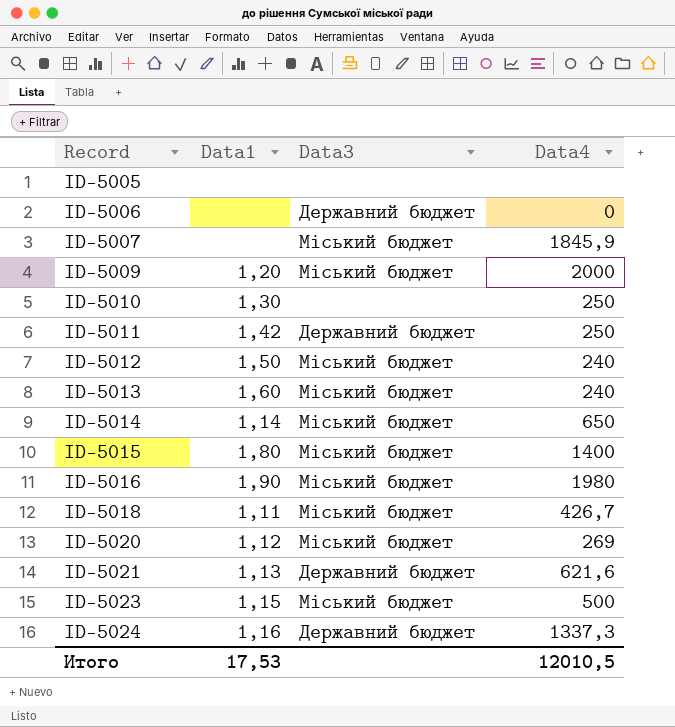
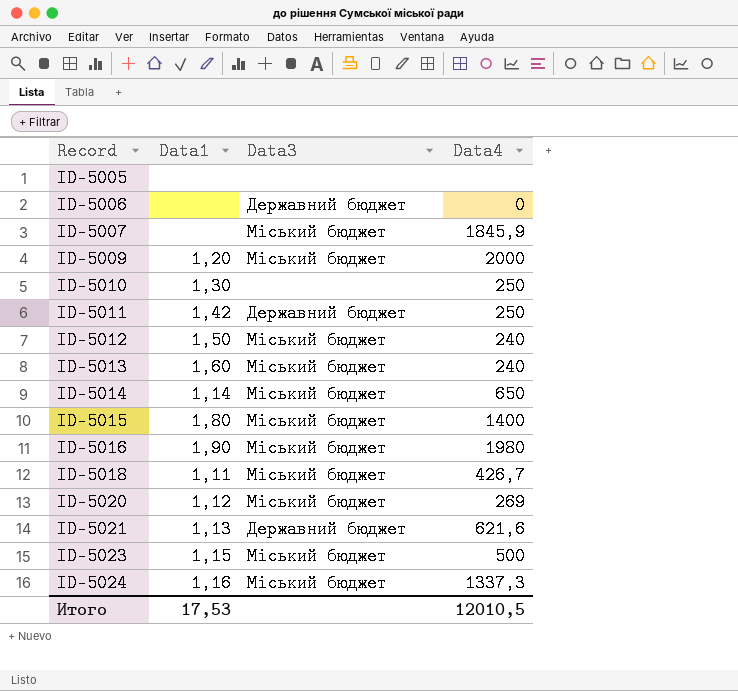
ID-5024 | Data3: Державний бюджет -> Міський бюджет

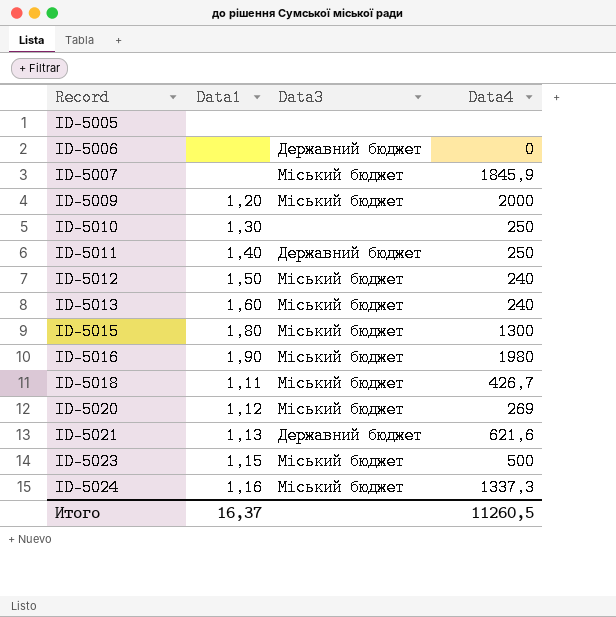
row ID-5014: 1,14 | Міський бюджет | 650 -> none
ID-5011 | Data1: 1,42 -> 1,40
ID-5015 | Data4: 1400 -> 1300
Итого | Data1: 17,53 -> 16,37
Итого | Data4: 12010,5 -> 11260,5

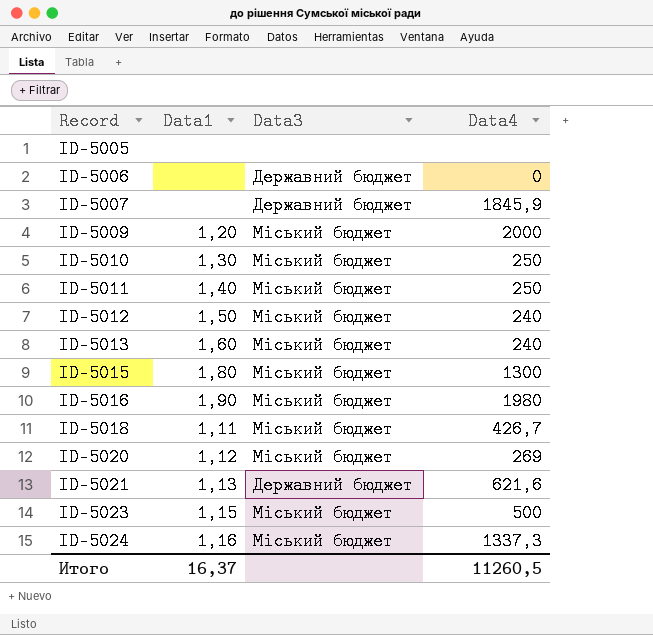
ID-5007 | Data3: Міський бюджет -> Державний бюджет
ID-5010 | Data3: none -> Міський бюджет
ID-5011 | Data3: Державний бюджет -> Міський бюджет

